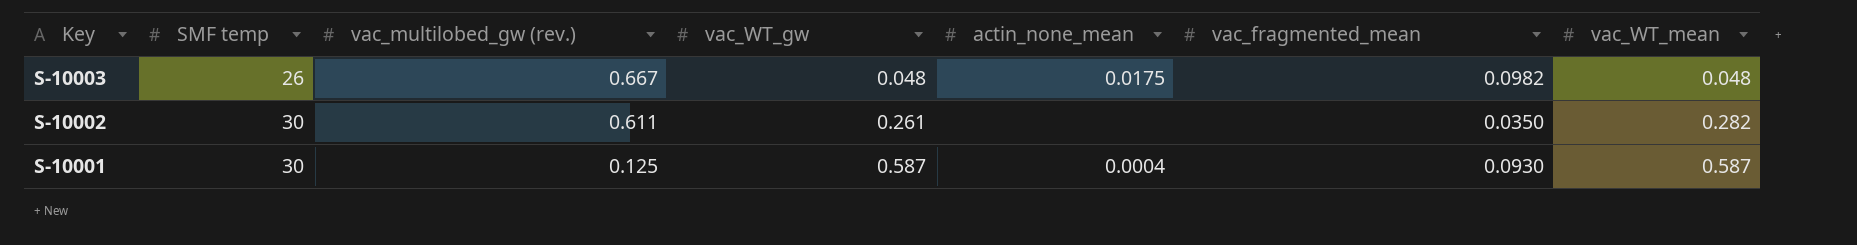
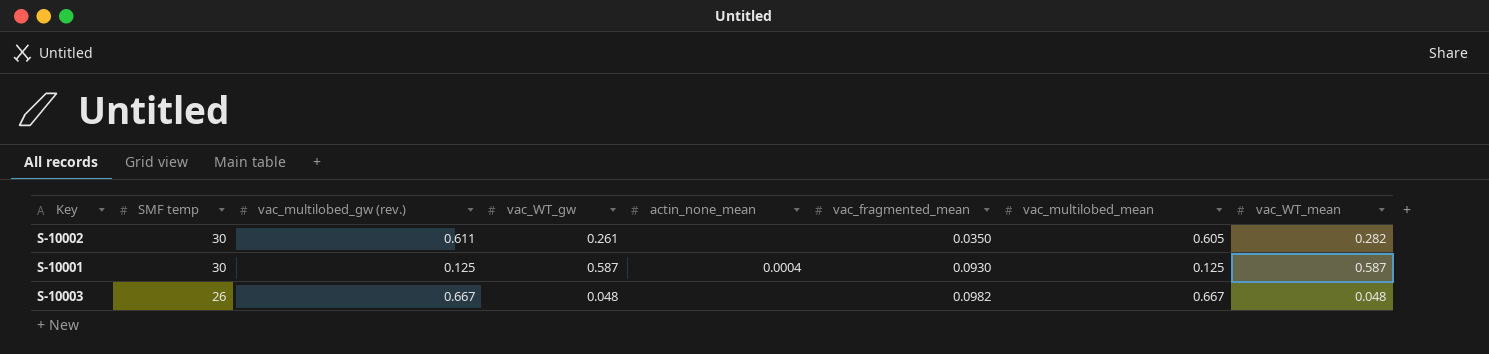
row order: Key descending -> SMF temp descending
column vac_multilobed_mean | position: none -> 7
S-10003 | actin_none_mean: 0.0175 -> none

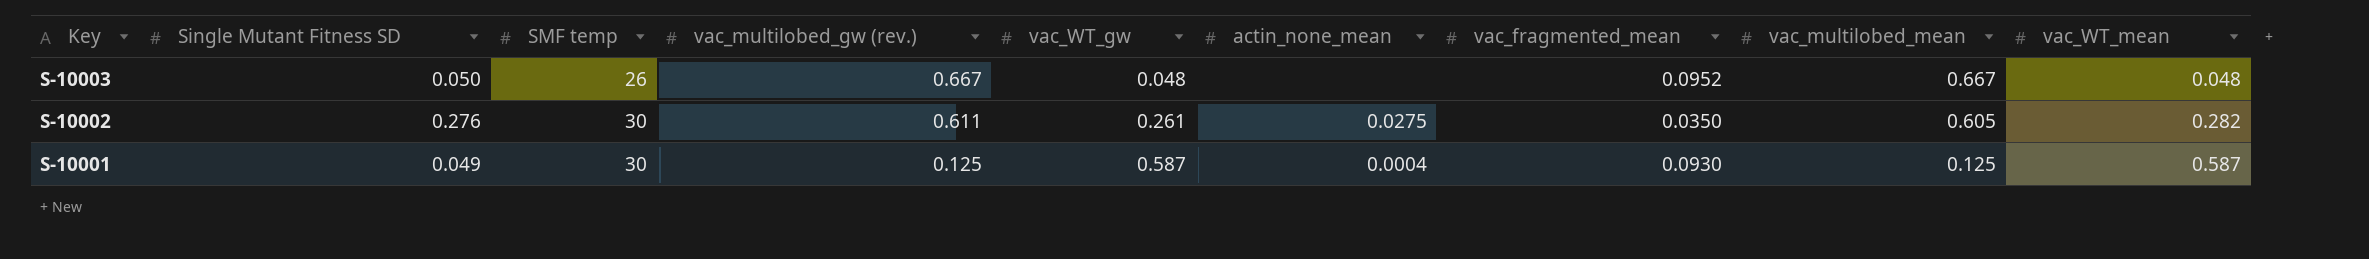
row order: SMF temp descending -> Key descending
column Single Mutant Fitness SD | position: none -> 2
S-10003 | vac_fragmented_mean: 0.0982 -> 0.0952
S-10002 | actin_none_mean: none -> 0.0275

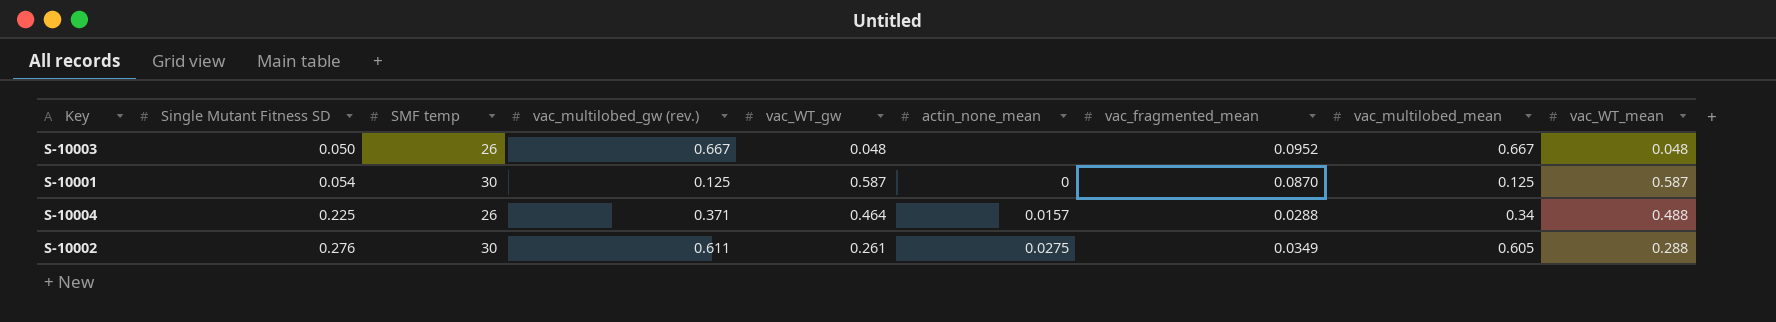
row order: Key descending -> Single Mutant Fitness SD ascending
S-10001 | Single Mutant Fitness SD: 0.049 -> 0.054
S-10001 | actin_none_mean: 0.0004 -> 0
S-10001 | vac_fragmented_mean: 0.0930 -> 0.0870
row S-10004: none -> 0.225 | 26 | 0.371 | 0.464 | 0.0157 | 0.0288 | 0.34 | 0.488
S-10002 | vac_fragmented_mean: 0.0350 -> 0.0349
S-10002 | vac_WT_mean: 0.282 -> 0.288

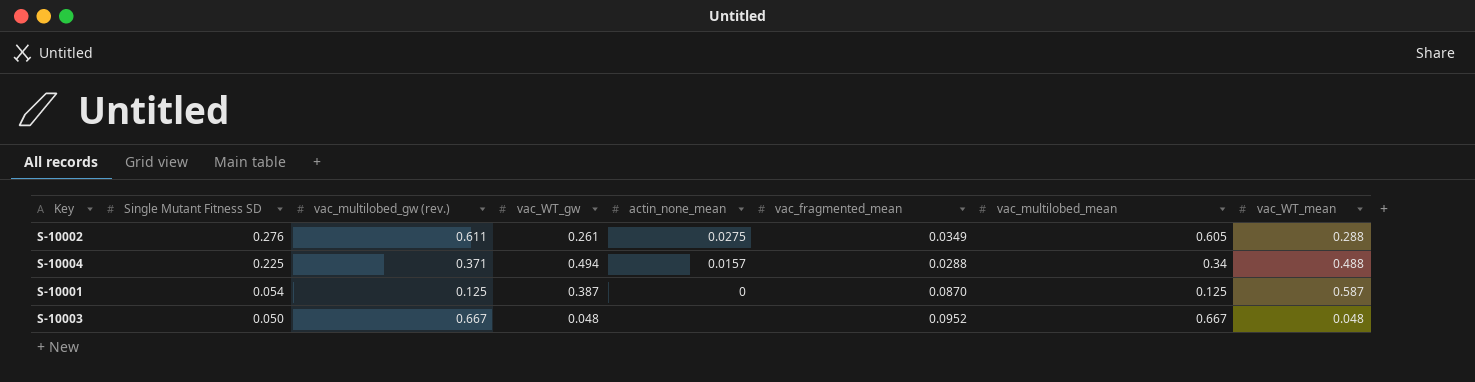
row order: Single Mutant Fitness SD ascending -> Single Mutant Fitness SD descending
column SMF temp | position: 3 -> none
S-10004 | vac_WT_gw: 0.464 -> 0.494
S-10001 | vac_WT_gw: 0.587 -> 0.387

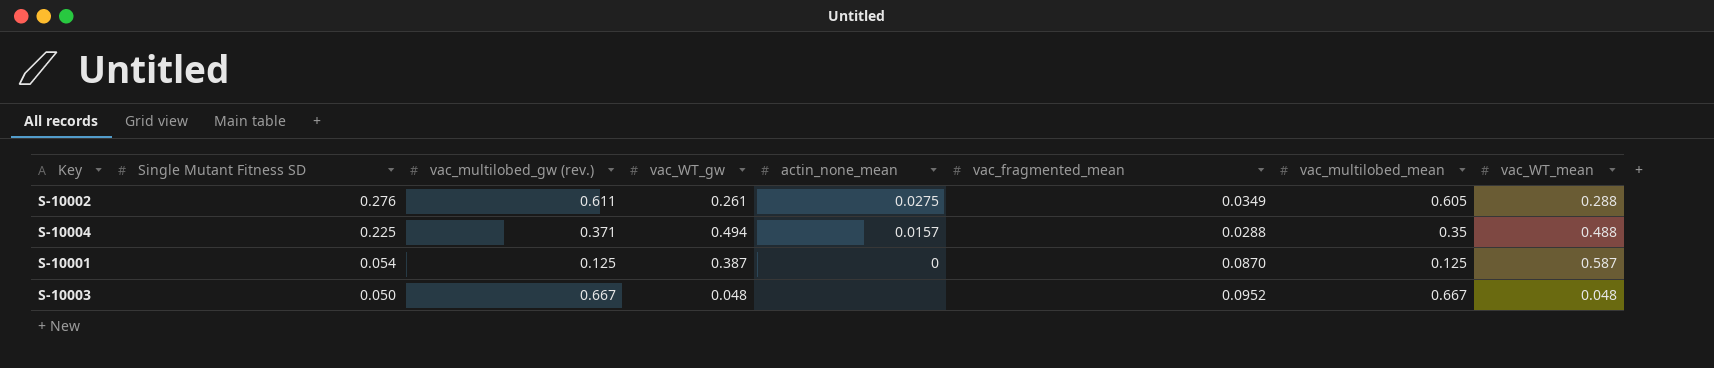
S-10004 | vac_multilobed_mean: 0.34 -> 0.35

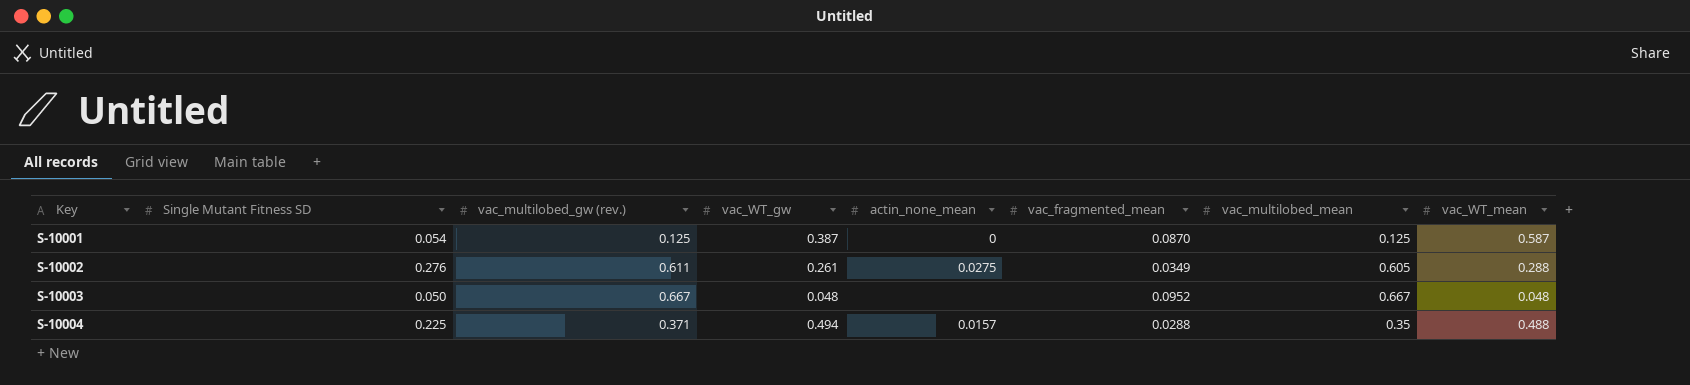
row order: Single Mutant Fitness SD descending -> Key ascending

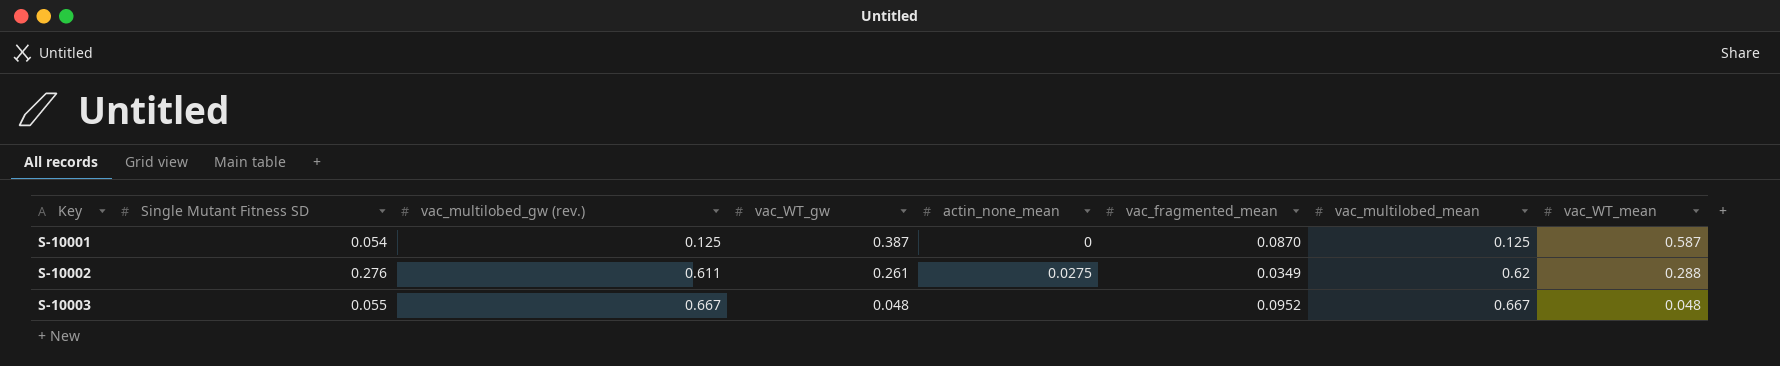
row S-10004: 0.225 | 0.371 | 0.494 | 0.0157 | 0.0288 | 0.35 | 0.488 -> none
S-10002 | vac_multilobed_mean: 0.605 -> 0.62
S-10003 | Single Mutant Fitness SD: 0.050 -> 0.055

